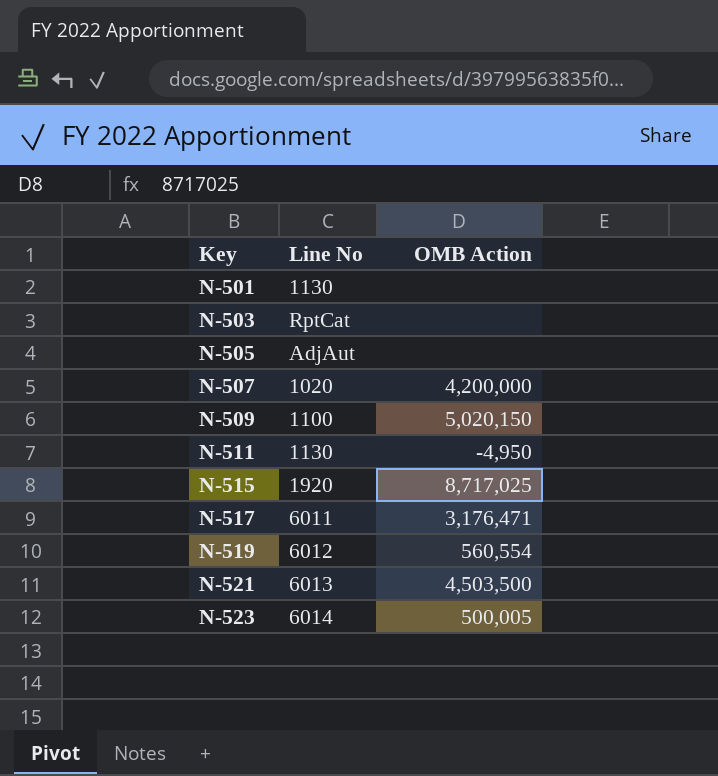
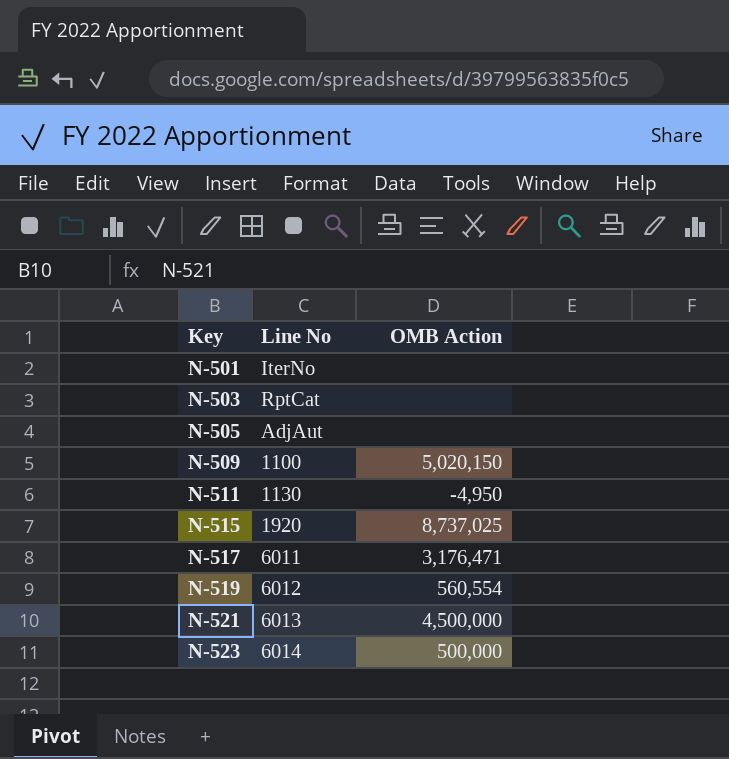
row N-507: 1020 | 4,200,000 -> none
N-501 | Line No: 1130 -> IterNo
N-515 | OMB Action: 8,717,025 -> 8,737,025
N-521 | OMB Action: 4,503,500 -> 4,500,000
N-523 | OMB Action: 500,005 -> 500,000

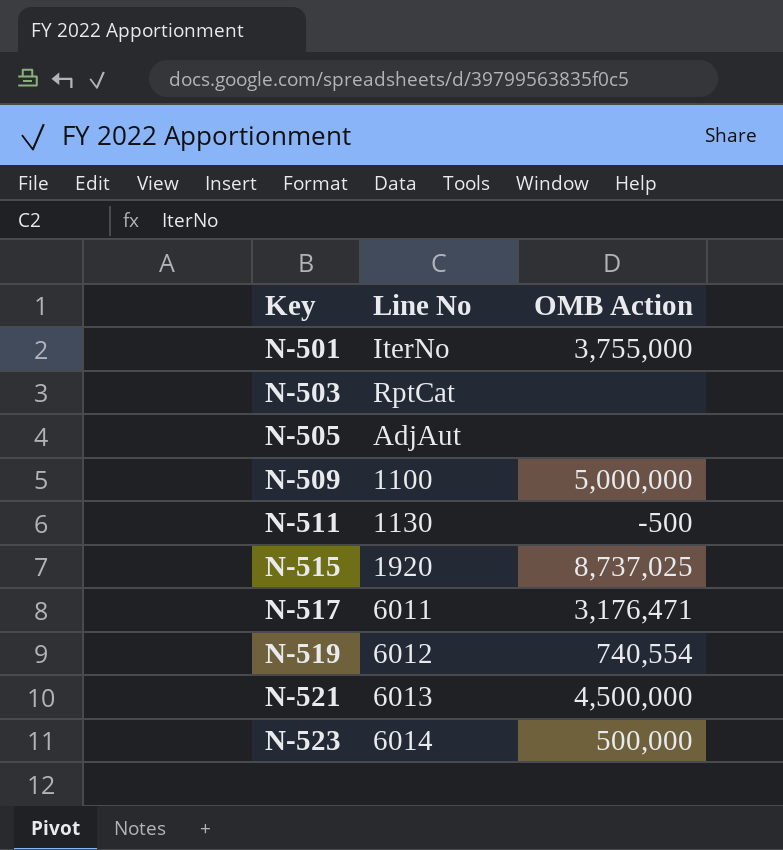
N-501 | OMB Action: none -> 3,755,000
N-509 | OMB Action: 5,020,150 -> 5,000,000
N-511 | OMB Action: -4,950 -> -500
N-519 | OMB Action: 560,554 -> 740,554

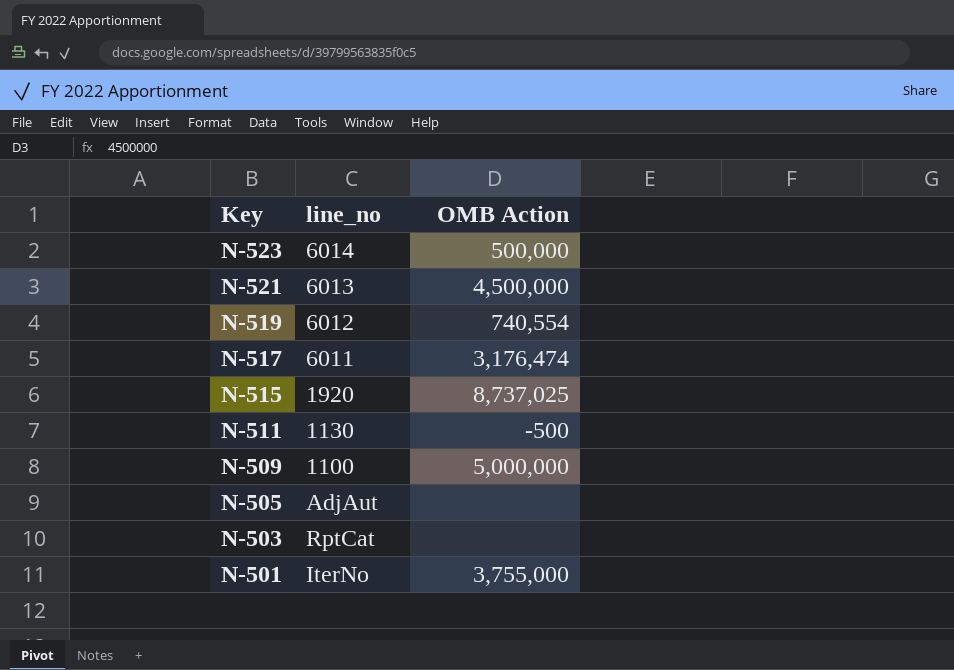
row order: Key ascending -> Key descending
column name: Line No -> line_no
N-517 | OMB Action: 3,176,471 -> 3,176,474

